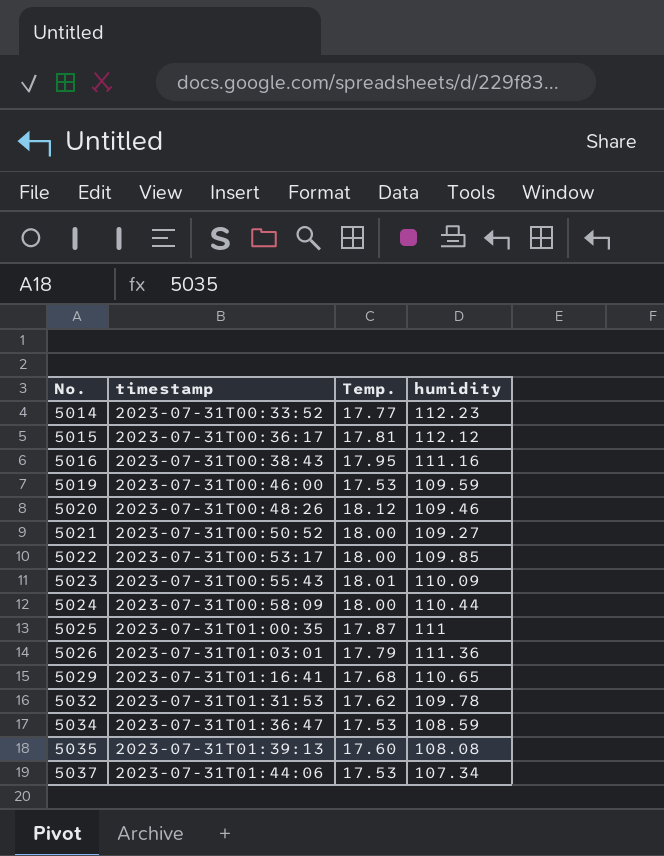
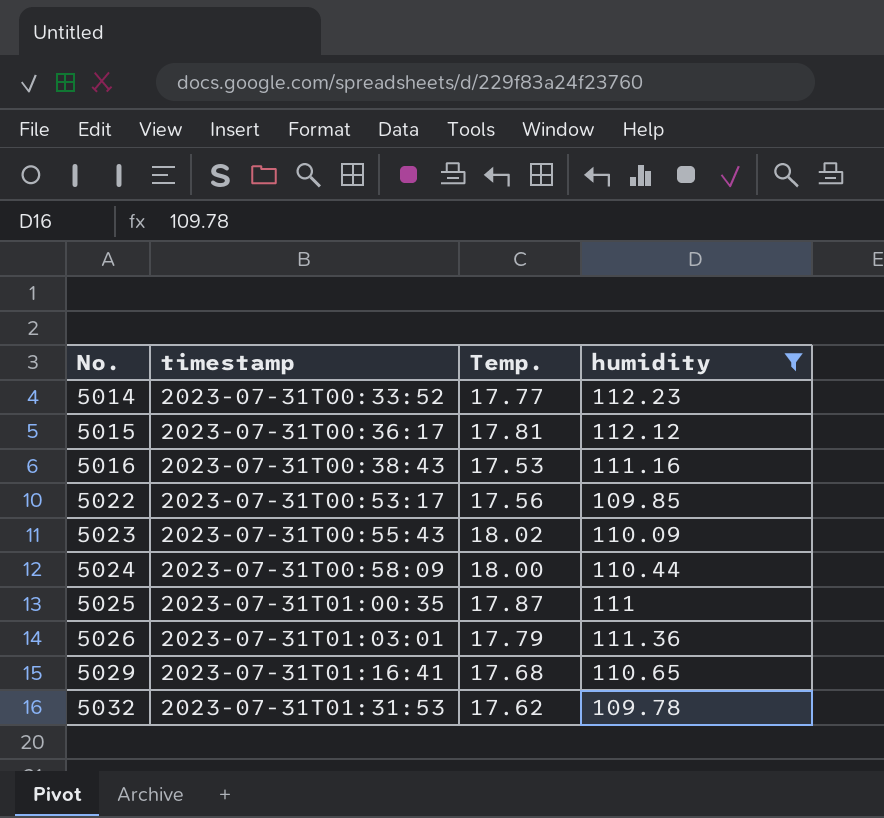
filter: none -> humidity >= 109.78
5016 | Temp.: 17.95 -> 17.53
5022 | Temp.: 18.00 -> 17.56
5023 | Temp.: 18.01 -> 18.02

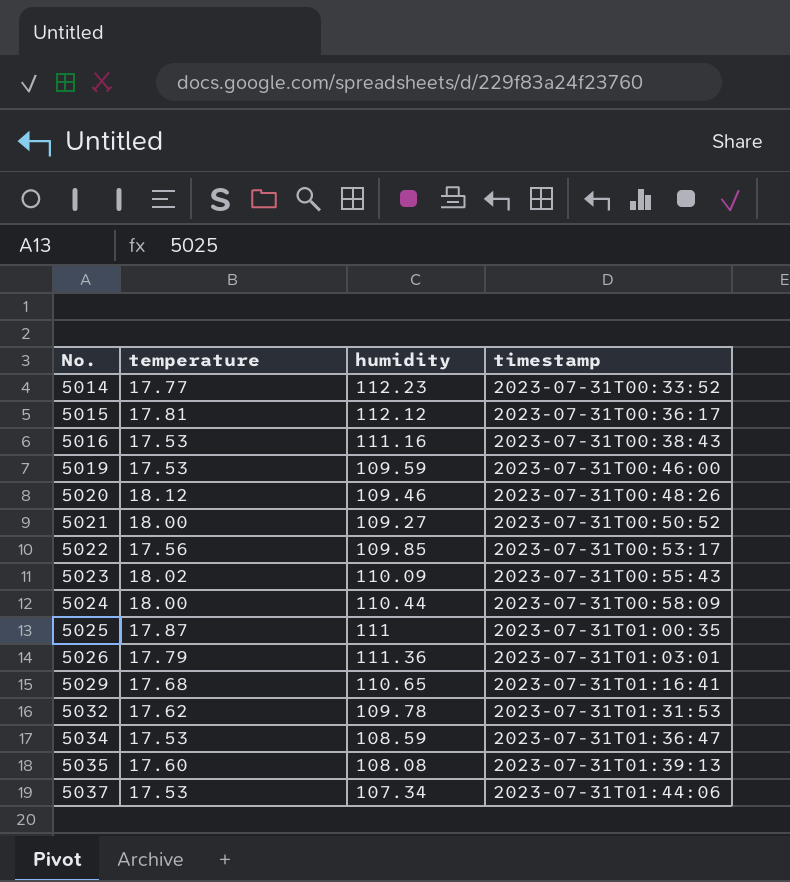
filter: humidity >= 109.78 -> none
column name: Temp. -> temperature
column timestamp | position: 2 -> 4

